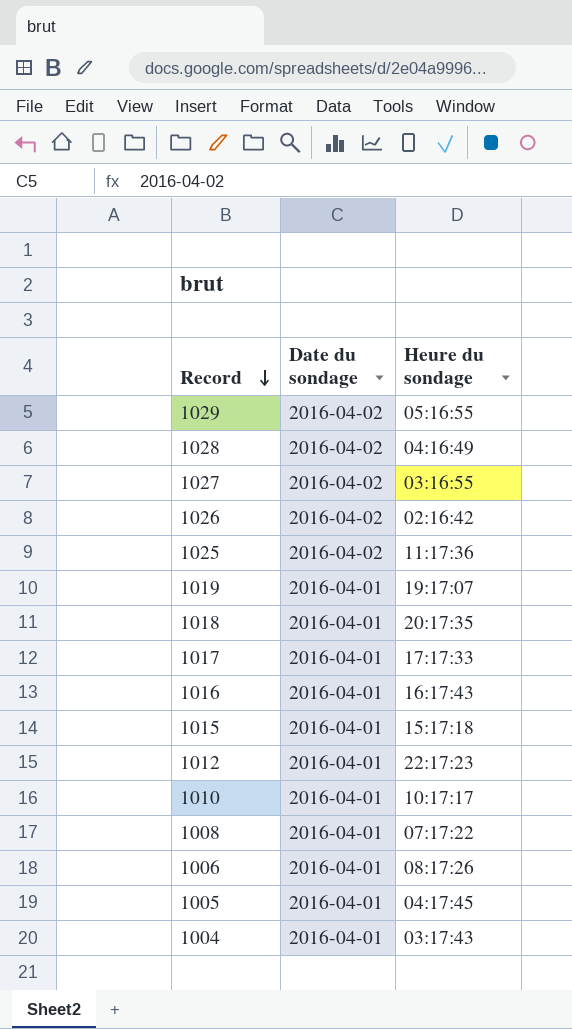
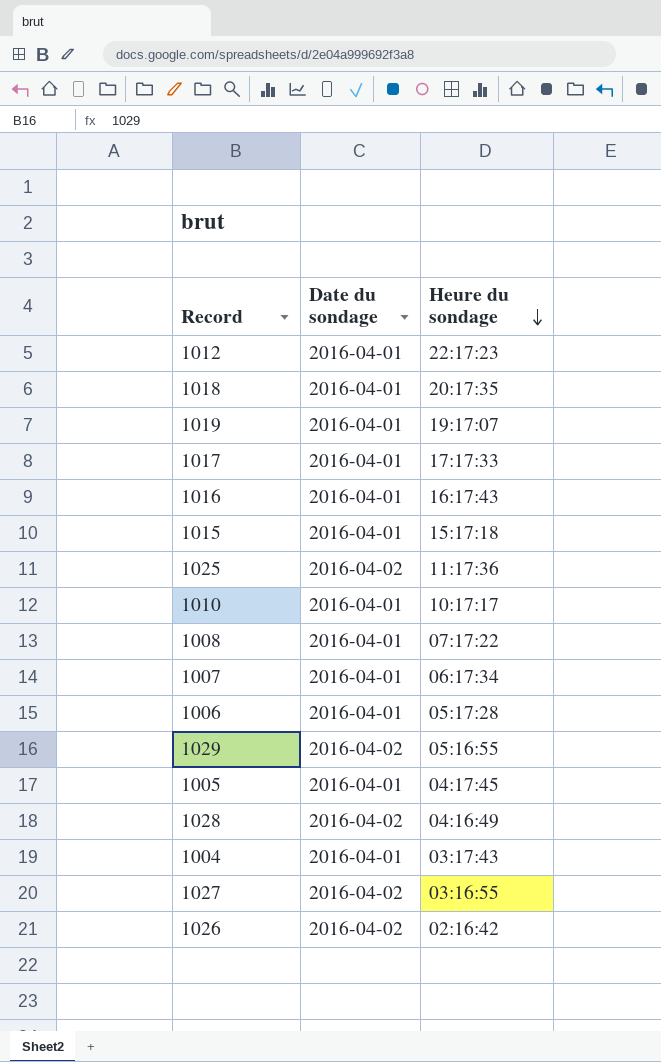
row order: Record descending -> Heure du sondage descending
row 1007: none -> 2016-04-01 | 06:17:34
1006 | Heure du sondage: 08:17:26 -> 05:17:28

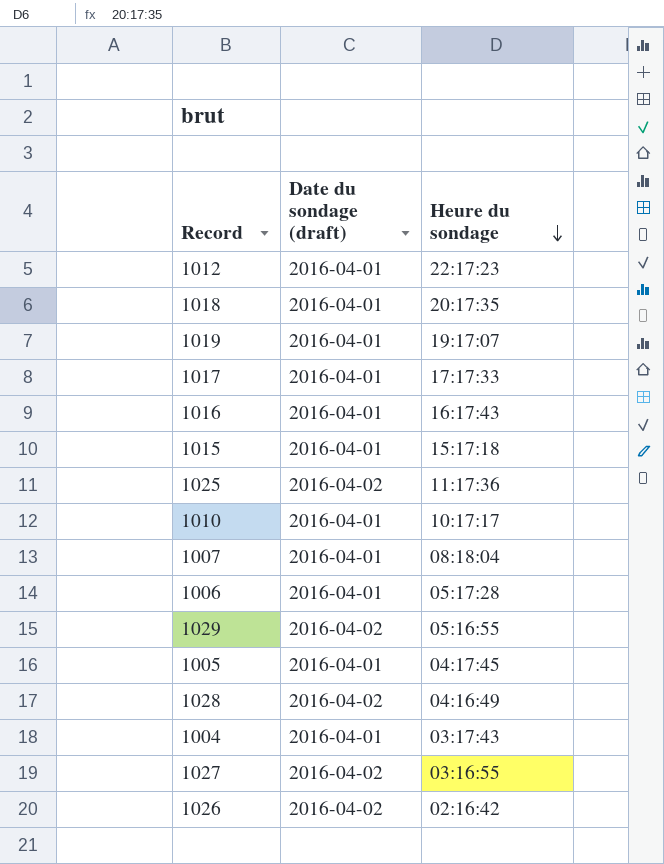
column name: Date du sondage -> Date du sondage (draft)
row 1008: 2016-04-01 | 07:17:22 -> none
1007 | Heure du sondage: 06:17:34 -> 08:18:04

